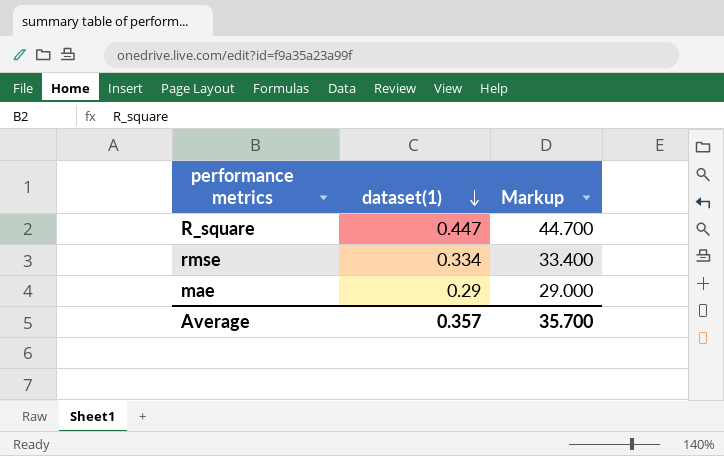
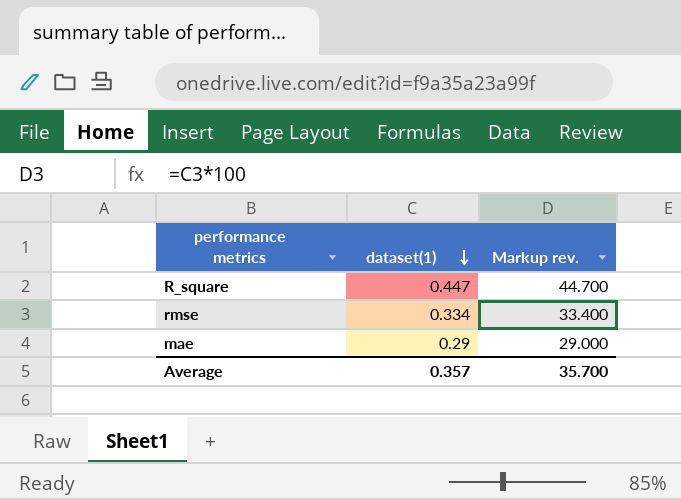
column name: Markup -> Markup rev.

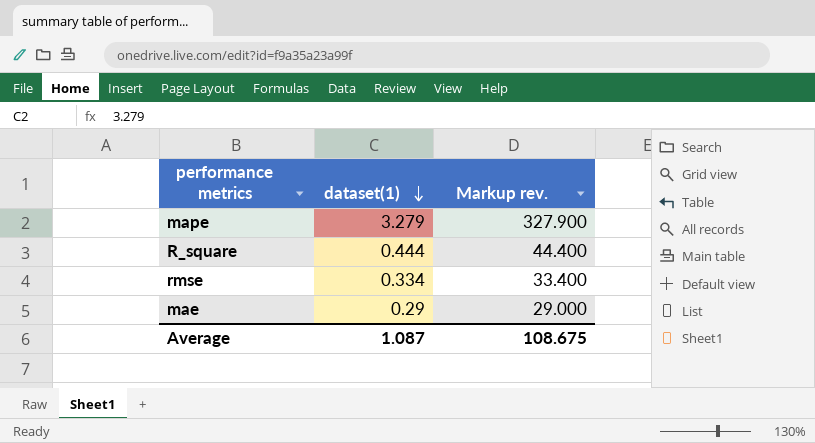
row mape: none -> 3.279 | 327.900
R_square | dataset(1): 0.447 -> 0.444
R_square | Markup rev.: 44.700 -> 44.400
Average | dataset(1): 0.357 -> 1.087
Average | Markup rev.: 35.700 -> 108.675

